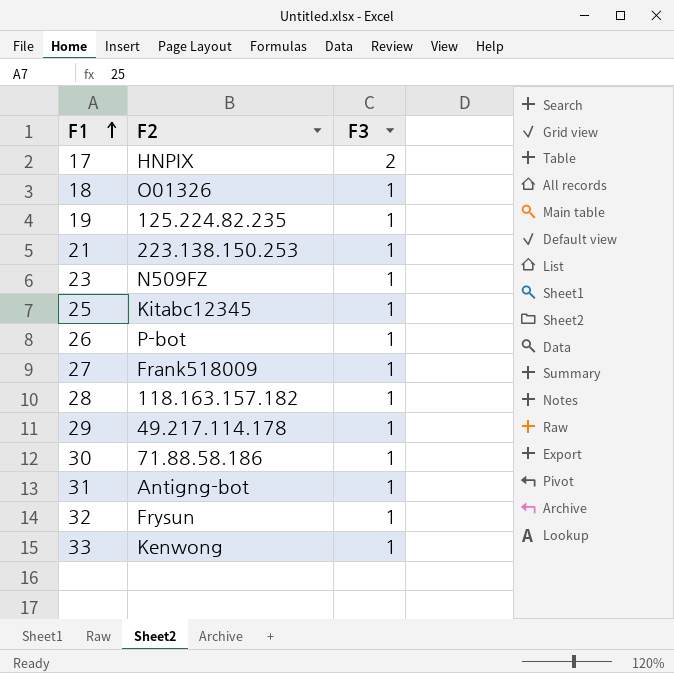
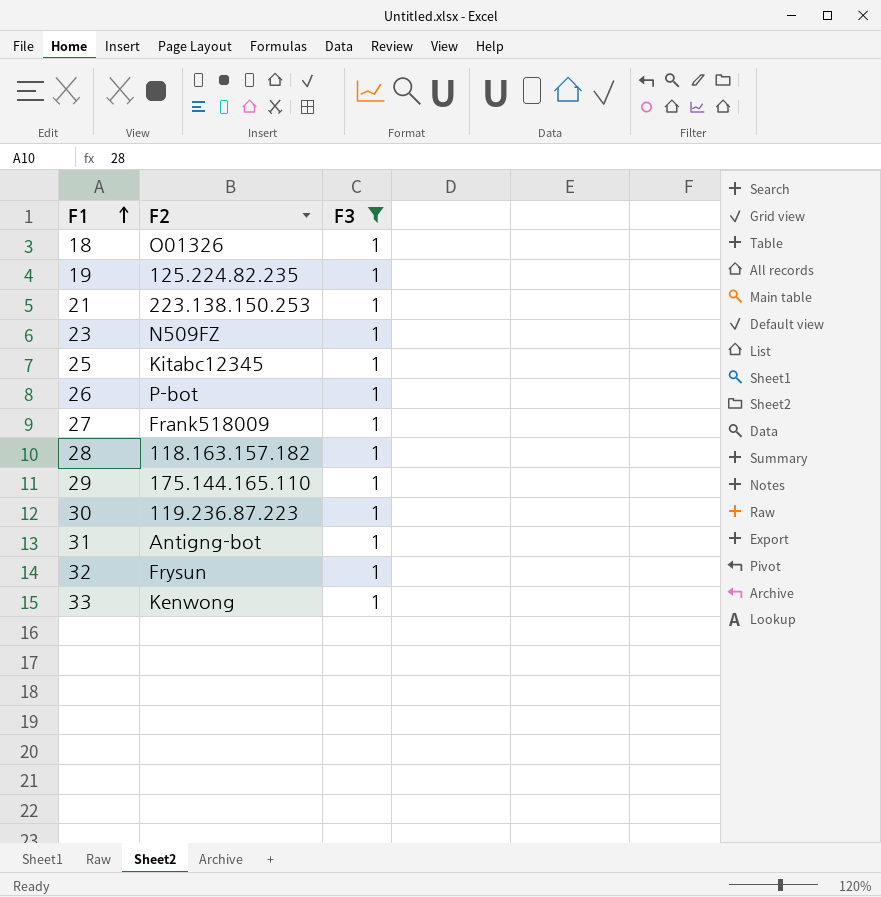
filter: none -> F3 = 1
29 | F2: 49.217.114.178 -> 175.144.165.110
30 | F2: 71.88.58.186 -> 119.236.87.223

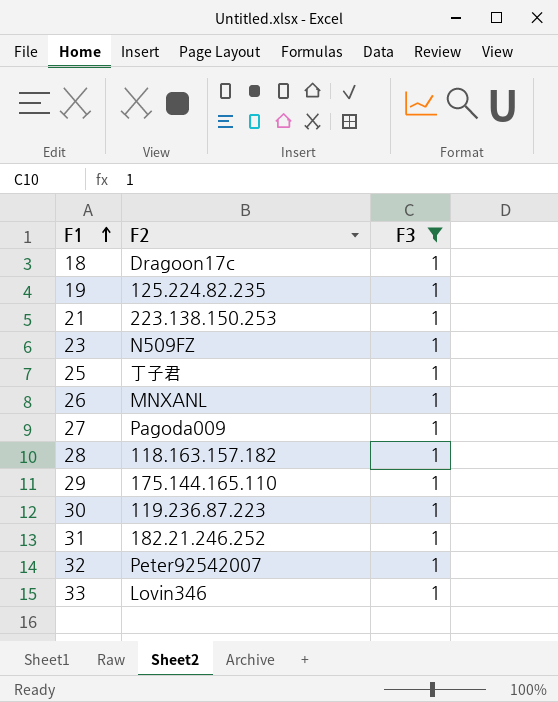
18 | F2: O01326 -> Dragoon17c
25 | F2: Kitabc12345 -> 丁子君
26 | F2: P-bot -> MNXANL
27 | F2: Frank518009 -> Pagoda009
31 | F2: Antigng-bot -> 182.21.246.252
32 | F2: Frysun -> Peter92542007
33 | F2: Kenwong -> Lovin346

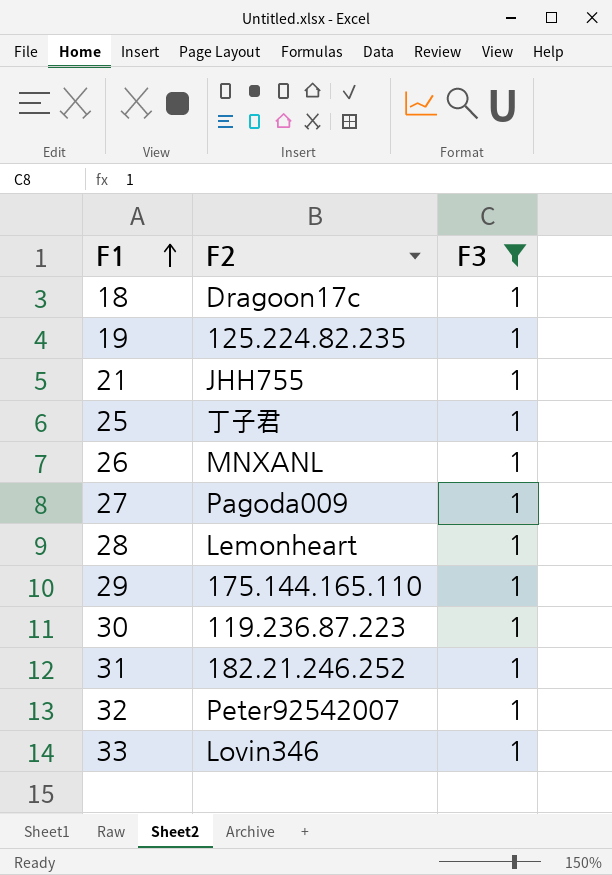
row 23: N509FZ | 1 -> none
21 | F2: 223.138.150.253 -> JHH755
28 | F2: 118.163.157.182 -> Lemonheart

